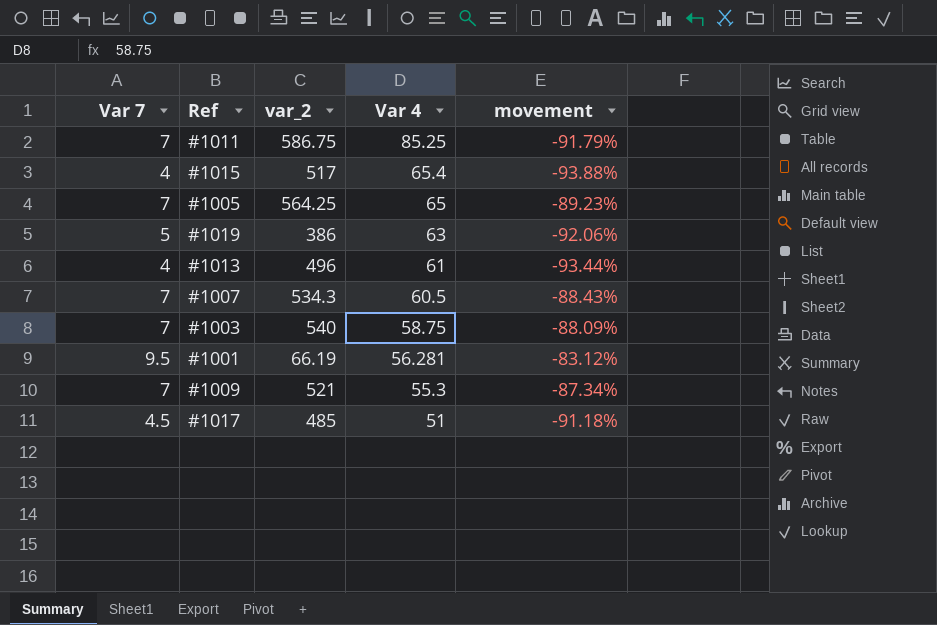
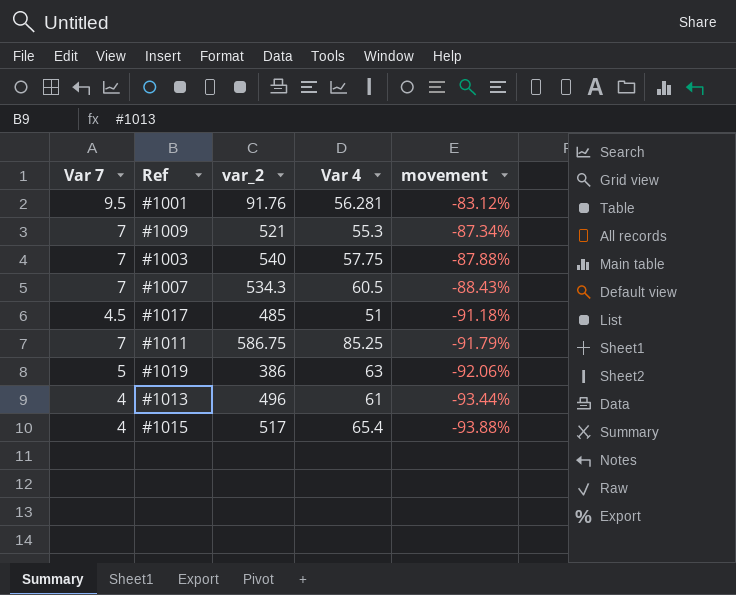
row order: Var 4 descending -> movement descending
row #1005: 7 | 564.25 | 65 | -89.23% -> none
#1001 | var_2: 66.19 -> 91.76
#1003 | Var 4: 58.75 -> 57.75
#1003 | movement: -88.09% -> -87.88%

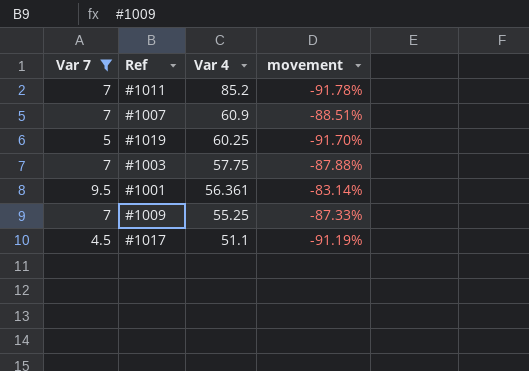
filter: none -> Var 7 != 4
row order: movement descending -> Var 4 descending
column var_2 | position: 3 -> none
#1011 | Var 4: 85.25 -> 85.2
#1011 | movement: -91.79% -> -91.78%
#1007 | Var 4: 60.5 -> 60.9
#1007 | movement: -88.43% -> -88.51%
#1019 | Var 4: 63 -> 60.25
#1019 | movement: -92.06% -> -91.70%
#1001 | Var 4: 56.281 -> 56.361
#1001 | movement: -83.12% -> -83.14%
#1009 | Var 4: 55.3 -> 55.25
#1009 | movement: -87.34% -> -87.33%
#1017 | Var 4: 51 -> 51.1
#1017 | movement: -91.18% -> -91.19%

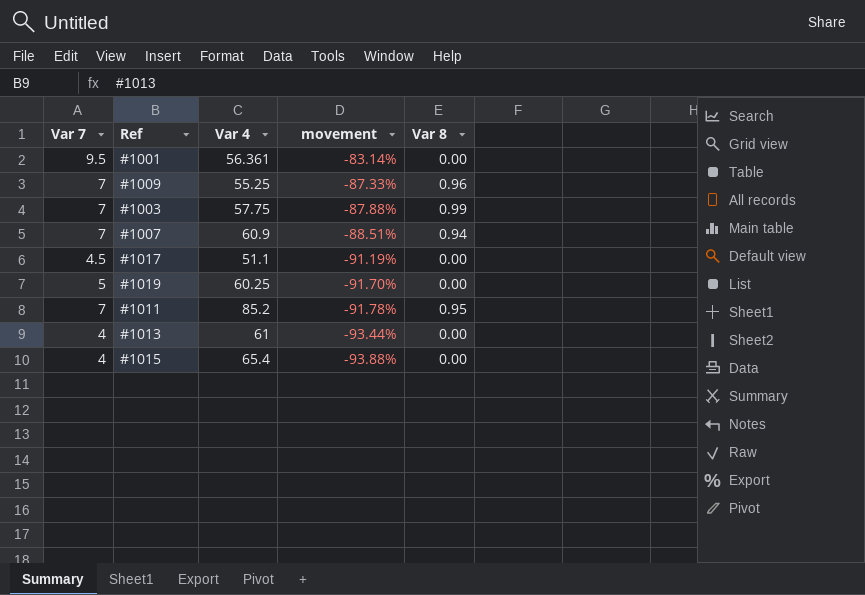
filter: Var 7 != 4 -> none
row order: Var 4 descending -> movement descending
column Var 8 | position: none -> 5

